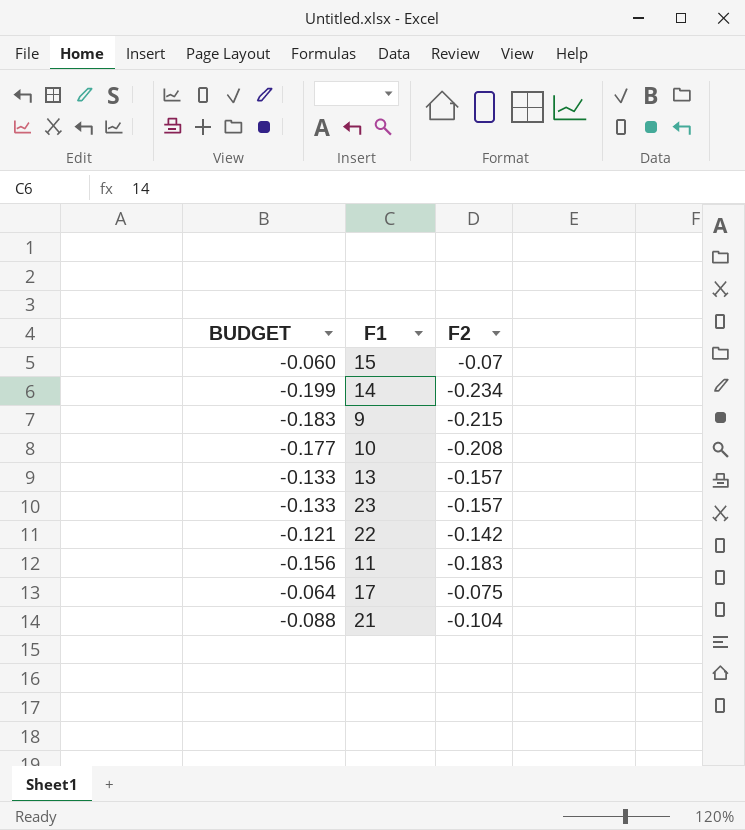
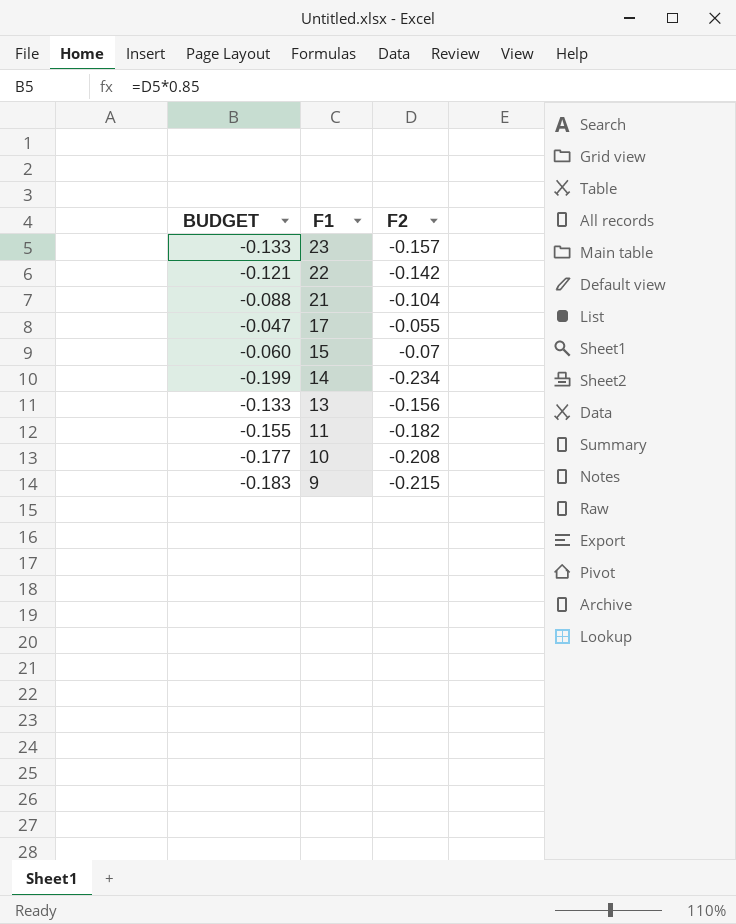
row order: none -> F1 descending
17 | BUDGET: -0.064 -> -0.047
17 | F2: -0.075 -> -0.055
13 | F2: -0.157 -> -0.156
11 | BUDGET: -0.156 -> -0.155
11 | F2: -0.183 -> -0.182

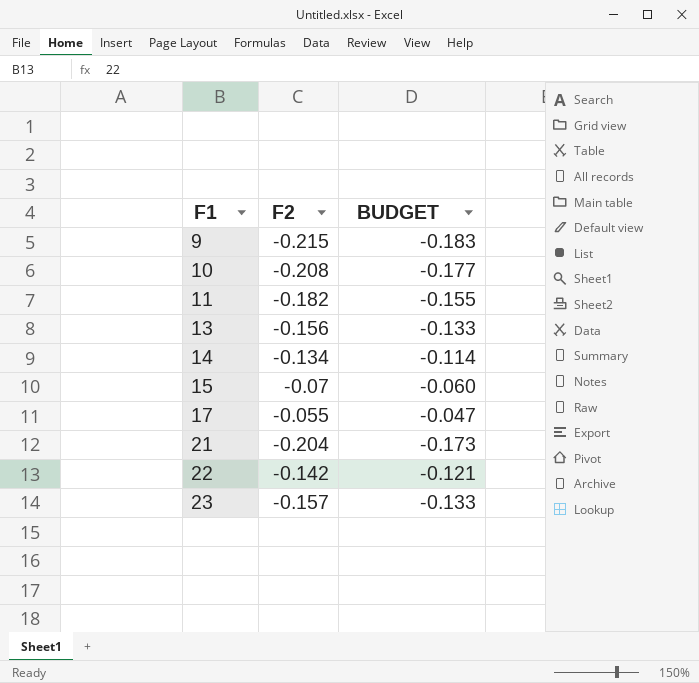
row order: F1 descending -> F1 ascending
column BUDGET | position: 1 -> 3
14 | F2: -0.234 -> -0.134
14 | BUDGET: -0.199 -> -0.114
21 | F2: -0.104 -> -0.204
21 | BUDGET: -0.088 -> -0.173

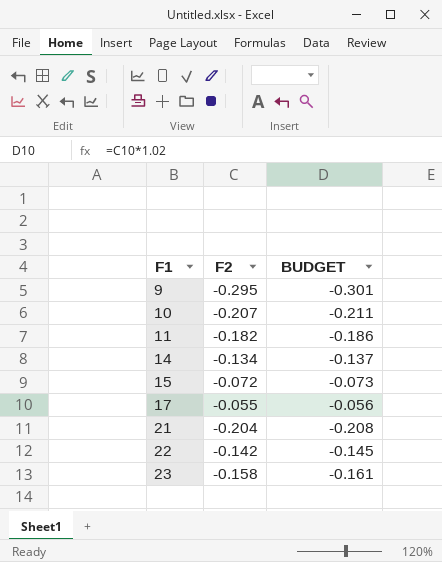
column BUDGET | formula: [F2] * 0.85 -> [F2] * 1.02
row 13: -0.156 | -0.133 -> none
9 | F2: -0.215 -> -0.295
10 | F2: -0.208 -> -0.207
15 | F2: -0.07 -> -0.072
23 | F2: -0.157 -> -0.158

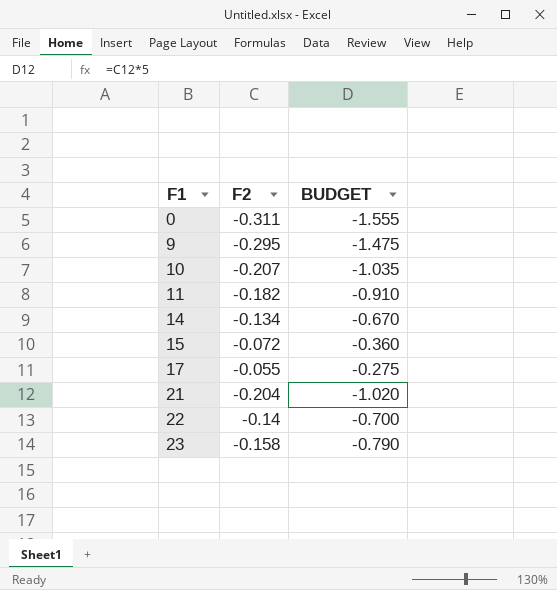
column BUDGET | formula: [F2] * 1.02 -> [F2] * 5
row 0: none -> -0.311 | -1.555
22 | F2: -0.142 -> -0.14

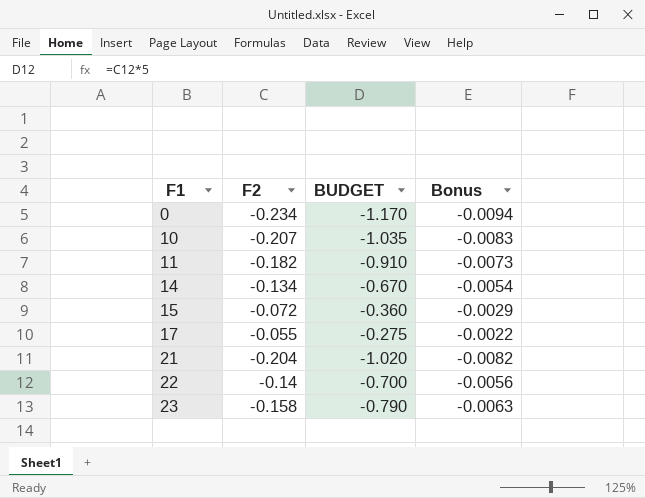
column Bonus | formula: none -> [F2] * 0.04
row 9: -0.295 | -1.475 -> none
0 | F2: -0.311 -> -0.234
0 | BUDGET: -1.555 -> -1.170

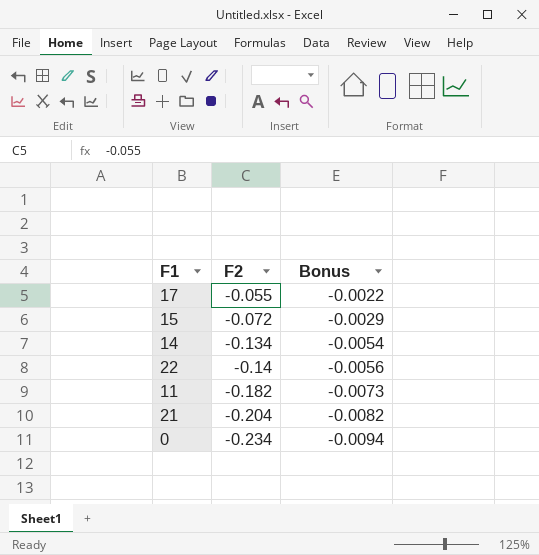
row order: F1 ascending -> F2 descending
column BUDGET | formula: [F2] * 5 -> none
row 10: -0.207 | -1.035 | -0.0083 -> none
row 23: -0.158 | -0.790 | -0.0063 -> none

